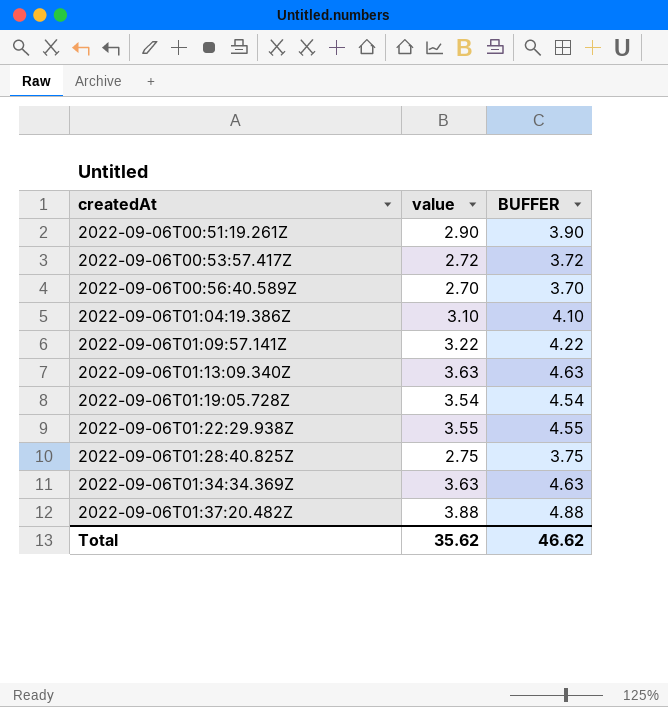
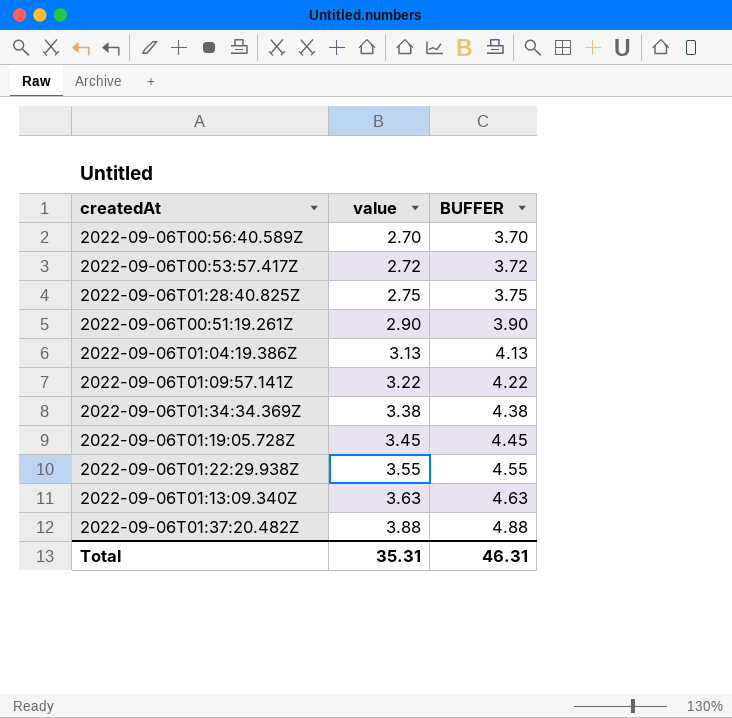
row order: createdAt ascending -> value ascending
2022-09-06T01:04:19.386Z | value: 3.10 -> 3.13
2022-09-06T01:04:19.386Z | BUFFER: 4.10 -> 4.13
2022-09-06T01:34:34.369Z | value: 3.63 -> 3.38
2022-09-06T01:34:34.369Z | BUFFER: 4.63 -> 4.38
2022-09-06T01:19:05.728Z | value: 3.54 -> 3.45
2022-09-06T01:19:05.728Z | BUFFER: 4.54 -> 4.45
Total | value: 35.62 -> 35.31
Total | BUFFER: 46.62 -> 46.31

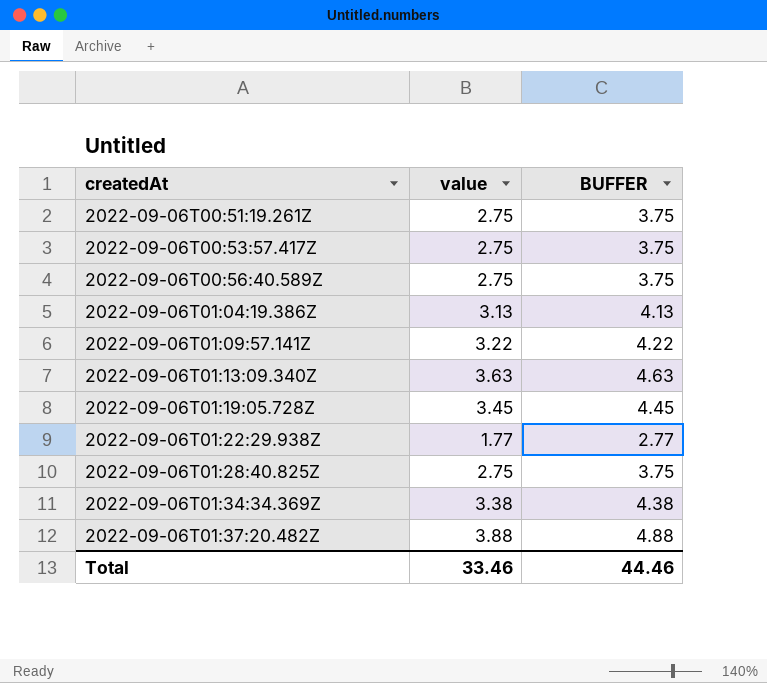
row order: value ascending -> createdAt ascending
2022-09-06T00:51:19.261Z | value: 2.90 -> 2.75
2022-09-06T00:51:19.261Z | BUFFER: 3.90 -> 3.75
2022-09-06T00:53:57.417Z | value: 2.72 -> 2.75
2022-09-06T00:53:57.417Z | BUFFER: 3.72 -> 3.75
2022-09-06T00:56:40.589Z | value: 2.70 -> 2.75
2022-09-06T00:56:40.589Z | BUFFER: 3.70 -> 3.75
2022-09-06T01:22:29.938Z | value: 3.55 -> 1.77
2022-09-06T01:22:29.938Z | BUFFER: 4.55 -> 2.77
Total | value: 35.31 -> 33.46
Total | BUFFER: 46.31 -> 44.46

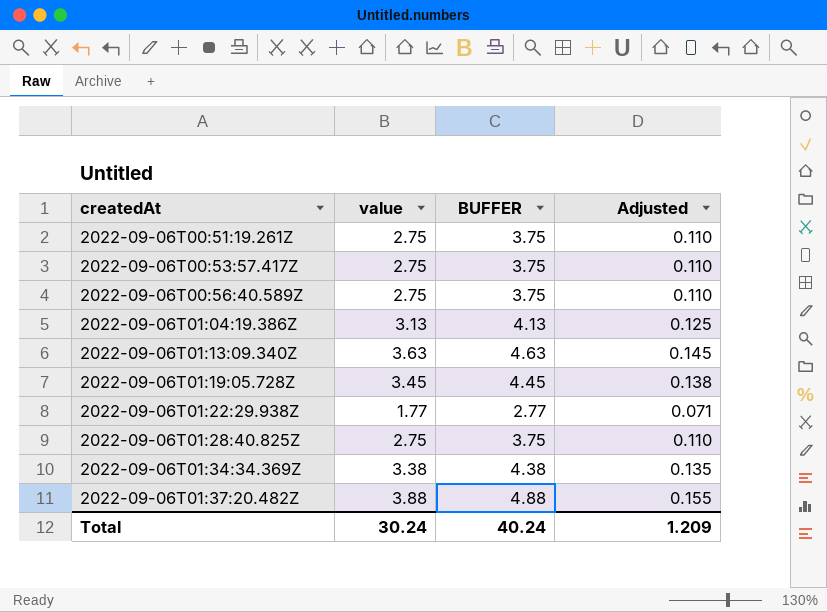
column Adjusted | formula: none -> [value] * 0.04
row 2022-09-06T01:09:57.141Z: 3.22 | 4.22 -> none
Total | value: 33.46 -> 30.24
Total | BUFFER: 44.46 -> 40.24

